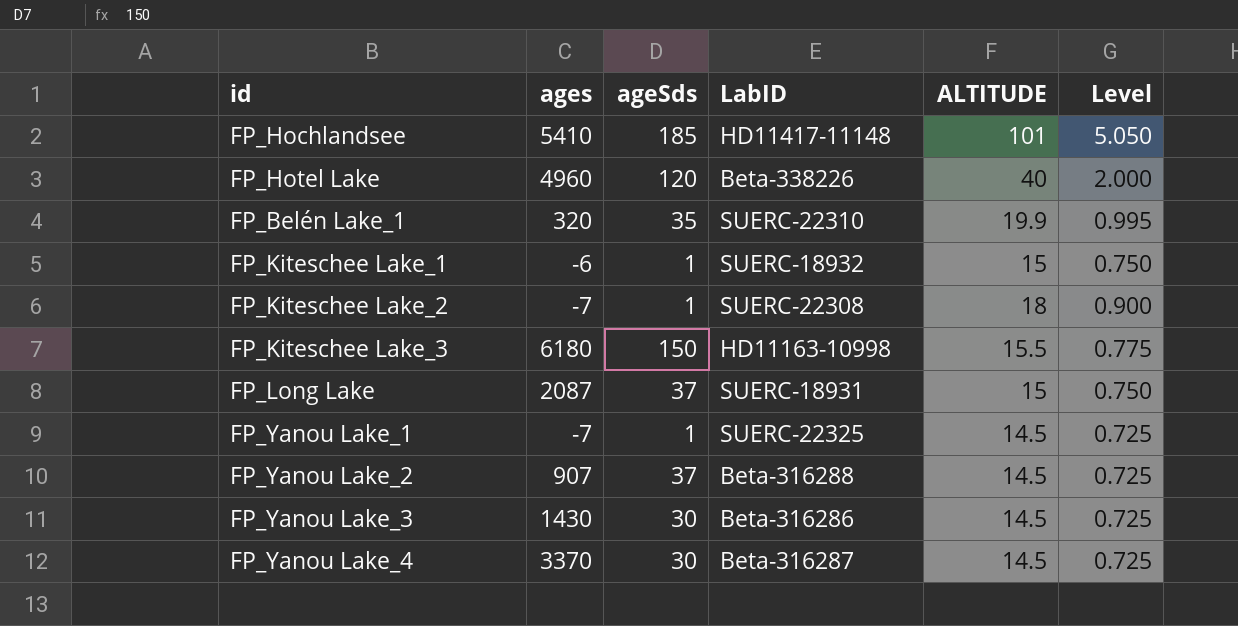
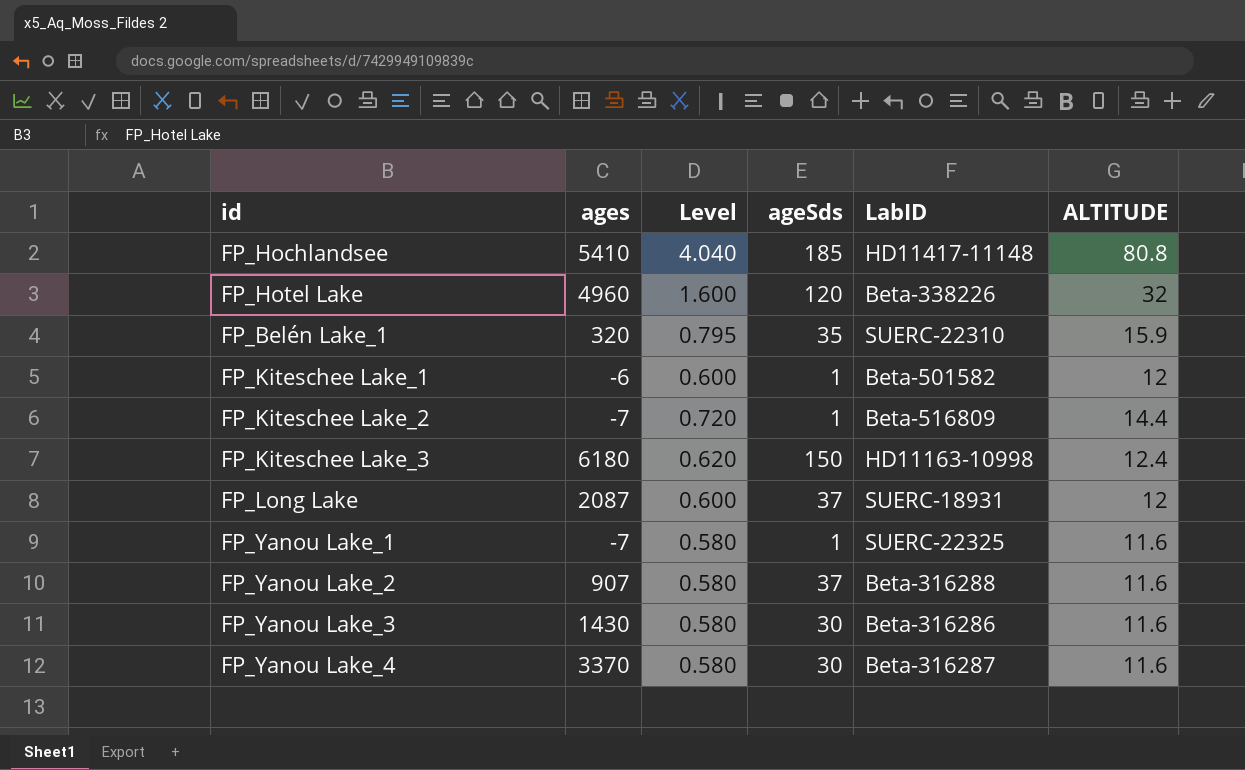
column Level | position: 6 -> 3
FP_Hochlandsee | Level: 5.050 -> 4.040
FP_Hochlandsee | ALTITUDE: 101 -> 80.8
FP_Hotel Lake | Level: 2.000 -> 1.600
FP_Hotel Lake | ALTITUDE: 40 -> 32
FP_Belén Lake_1 | Level: 0.995 -> 0.795
FP_Belén Lake_1 | ALTITUDE: 19.9 -> 15.9
FP_Kiteschee Lake_1 | Level: 0.750 -> 0.600
FP_Kiteschee Lake_1 | LabID: SUERC-18932 -> Beta-501582
FP_Kiteschee Lake_1 | ALTITUDE: 15 -> 12
FP_Kiteschee Lake_2 | Level: 0.900 -> 0.720
FP_Kiteschee Lake_2 | LabID: SUERC-22308 -> Beta-516809
FP_Kiteschee Lake_2 | ALTITUDE: 18 -> 14.4
FP_Kiteschee Lake_3 | Level: 0.775 -> 0.620
FP_Kiteschee Lake_3 | ALTITUDE: 15.5 -> 12.4
FP_Long Lake | Level: 0.750 -> 0.600
FP_Long Lake | ALTITUDE: 15 -> 12
FP_Yanou Lake_1 | Level: 0.725 -> 0.580
FP_Yanou Lake_1 | ALTITUDE: 14.5 -> 11.6
FP_Yanou Lake_2 | Level: 0.725 -> 0.580
FP_Yanou Lake_2 | ALTITUDE: 14.5 -> 11.6
FP_Yanou Lake_3 | Level: 0.725 -> 0.580
FP_Yanou Lake_3 | ALTITUDE: 14.5 -> 11.6
FP_Yanou Lake_4 | Level: 0.725 -> 0.580
FP_Yanou Lake_4 | ALTITUDE: 14.5 -> 11.6

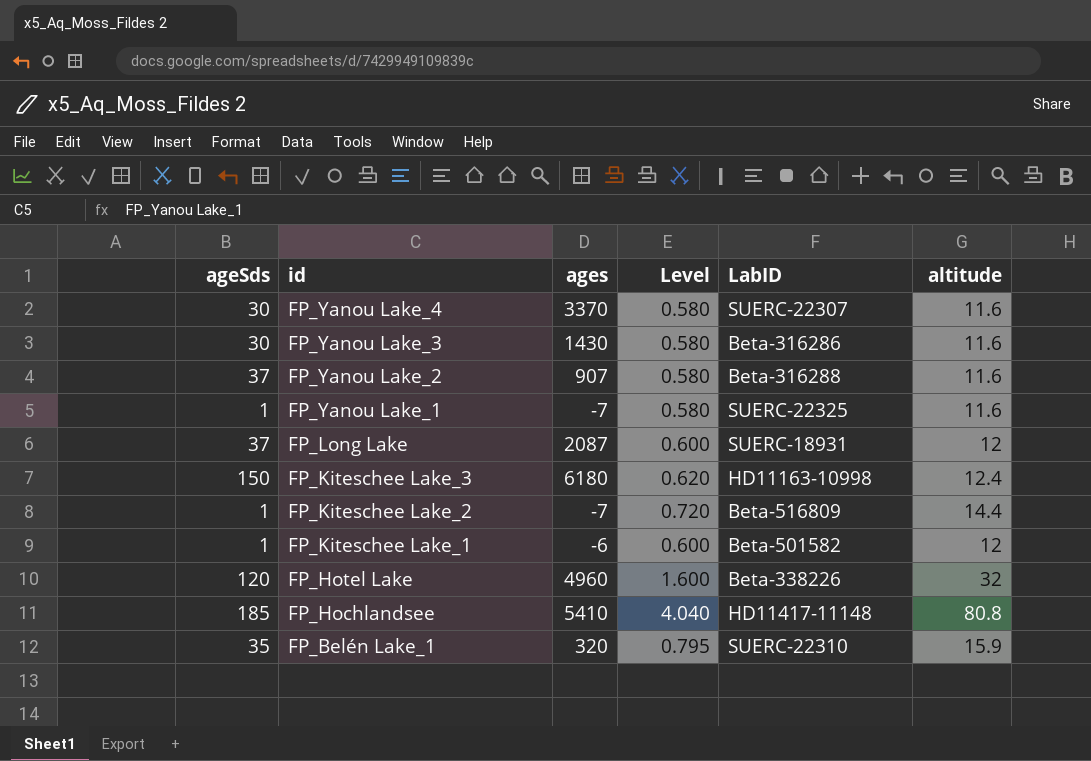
row order: none -> id descending
column ageSds | position: 4 -> 1
column name: ALTITUDE -> altitude
FP_Yanou Lake_4 | LabID: Beta-316287 -> SUERC-22307

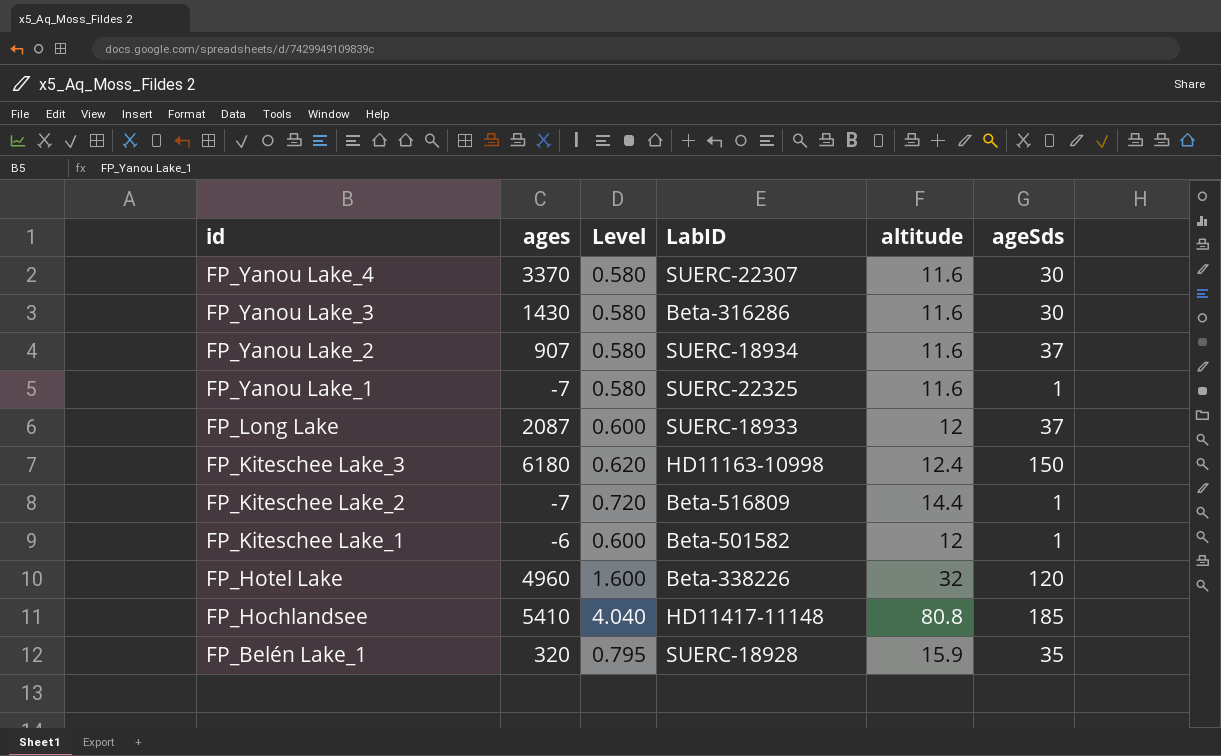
column ageSds | position: 1 -> 6
FP_Yanou Lake_2 | LabID: Beta-316288 -> SUERC-18934
FP_Long Lake | LabID: SUERC-18931 -> SUERC-18933
FP_Belén Lake_1 | LabID: SUERC-22310 -> SUERC-18928

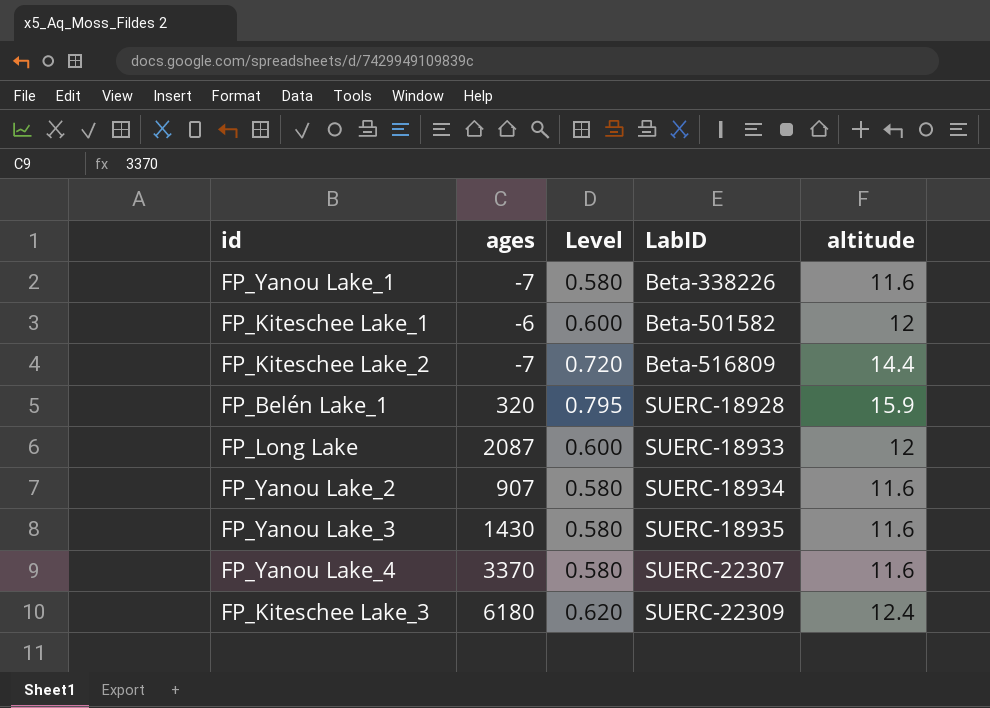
row order: id descending -> LabID ascending
column ageSds | position: 6 -> none
row FP_Hotel Lake: 4960 | 1.600 | Beta-338226 | 32 | 120 -> none
row FP_Hochlandsee: 5410 | 4.040 | HD11417-11148 | 80.8 | 185 -> none
FP_Yanou Lake_1 | LabID: SUERC-22325 -> Beta-338226
FP_Yanou Lake_3 | LabID: Beta-316286 -> SUERC-18935
FP_Kiteschee Lake_3 | LabID: HD11163-10998 -> SUERC-22309

